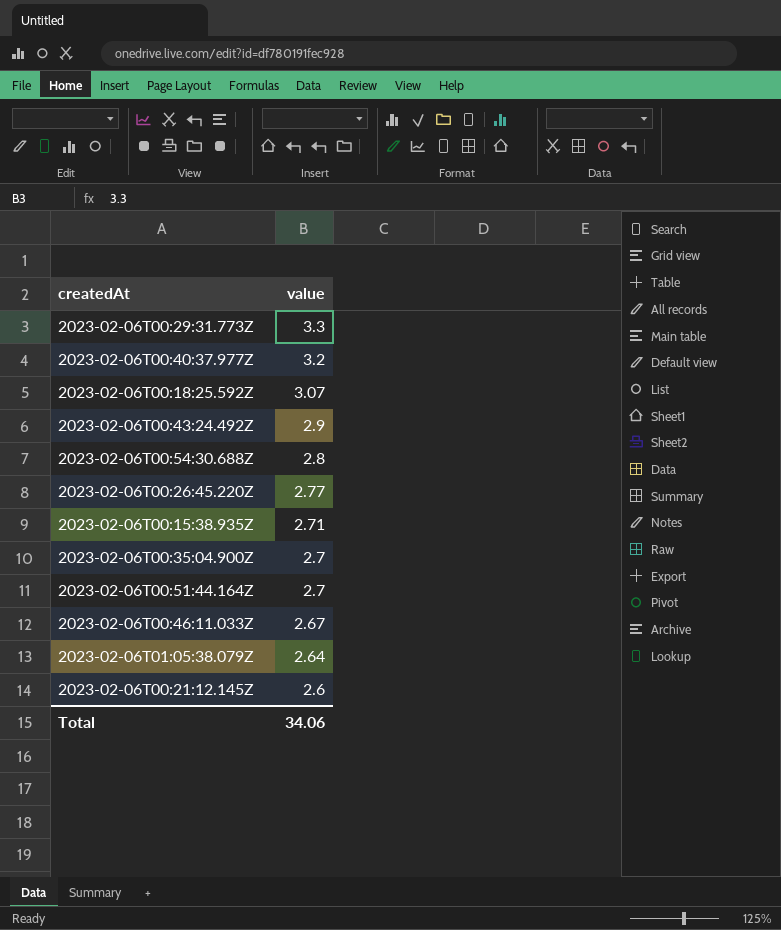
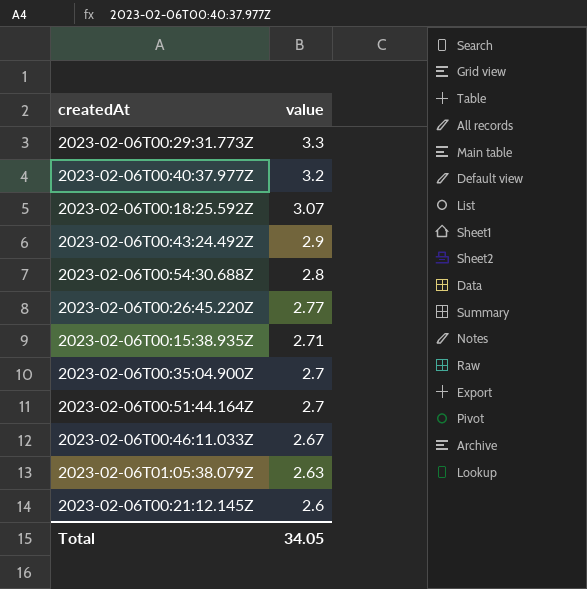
2023-02-06T01:05:38.079Z | value: 2.64 -> 2.63
Total | value: 34.06 -> 34.05

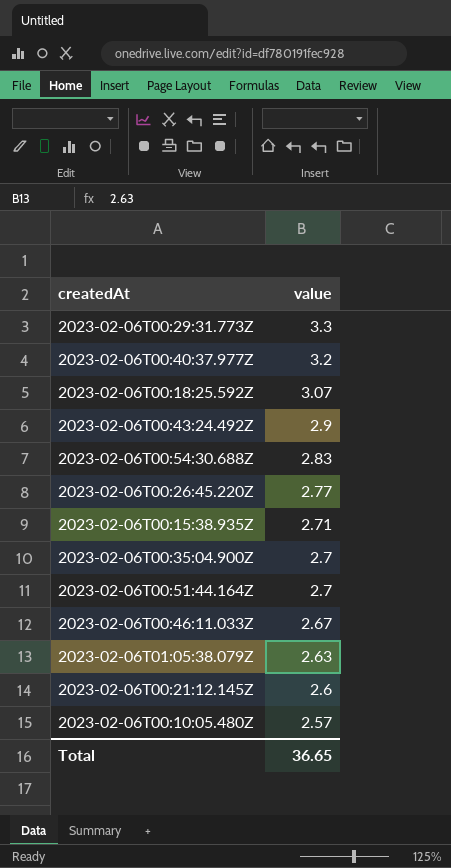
2023-02-06T00:54:30.688Z | value: 2.8 -> 2.83
row 2023-02-06T00:10:05.480Z: none -> 2.57
Total | value: 34.05 -> 36.65

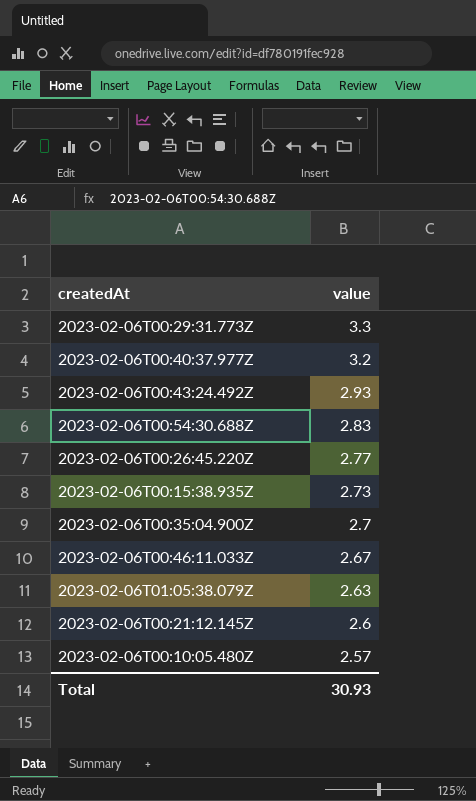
row 2023-02-06T00:18:25.592Z: 3.07 -> none
row 2023-02-06T00:51:44.164Z: 2.7 -> none
2023-02-06T00:43:24.492Z | value: 2.9 -> 2.93
2023-02-06T00:15:38.935Z | value: 2.71 -> 2.73
Total | value: 36.65 -> 30.93

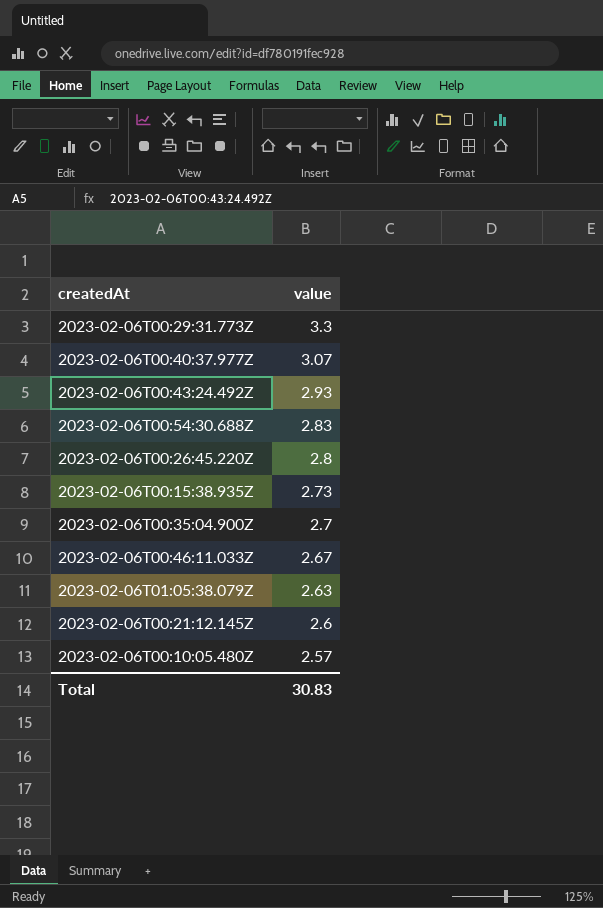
2023-02-06T00:40:37.977Z | value: 3.2 -> 3.07
2023-02-06T00:26:45.220Z | value: 2.77 -> 2.8
Total | value: 30.93 -> 30.83

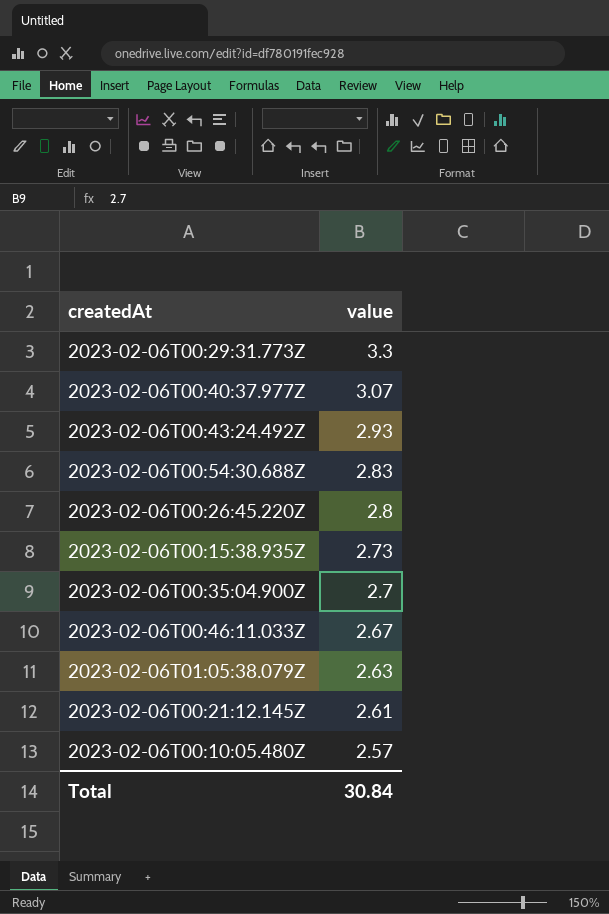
2023-02-06T00:21:12.145Z | value: 2.6 -> 2.61
Total | value: 30.83 -> 30.84

